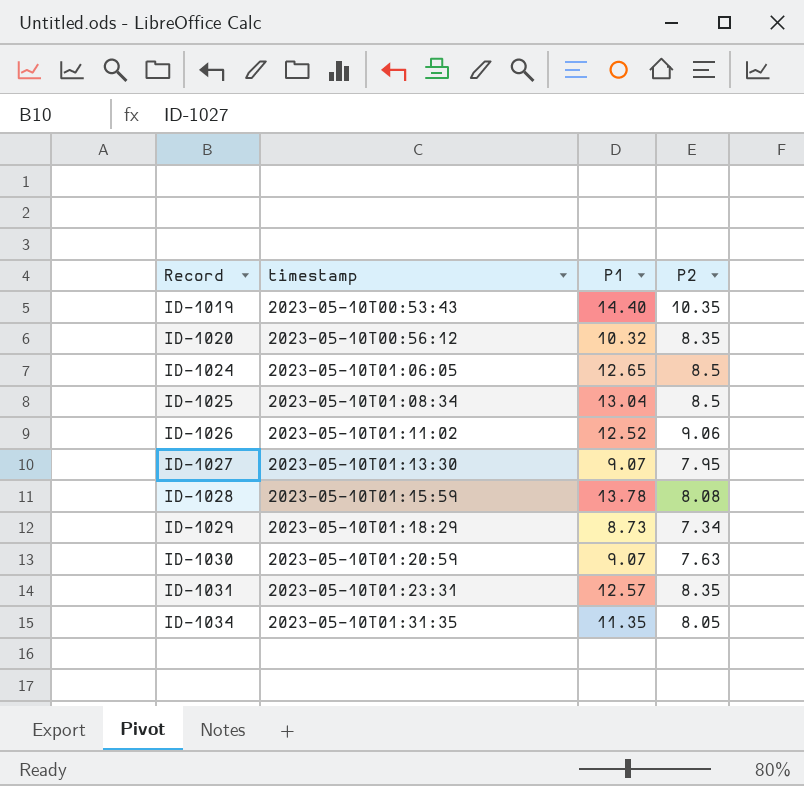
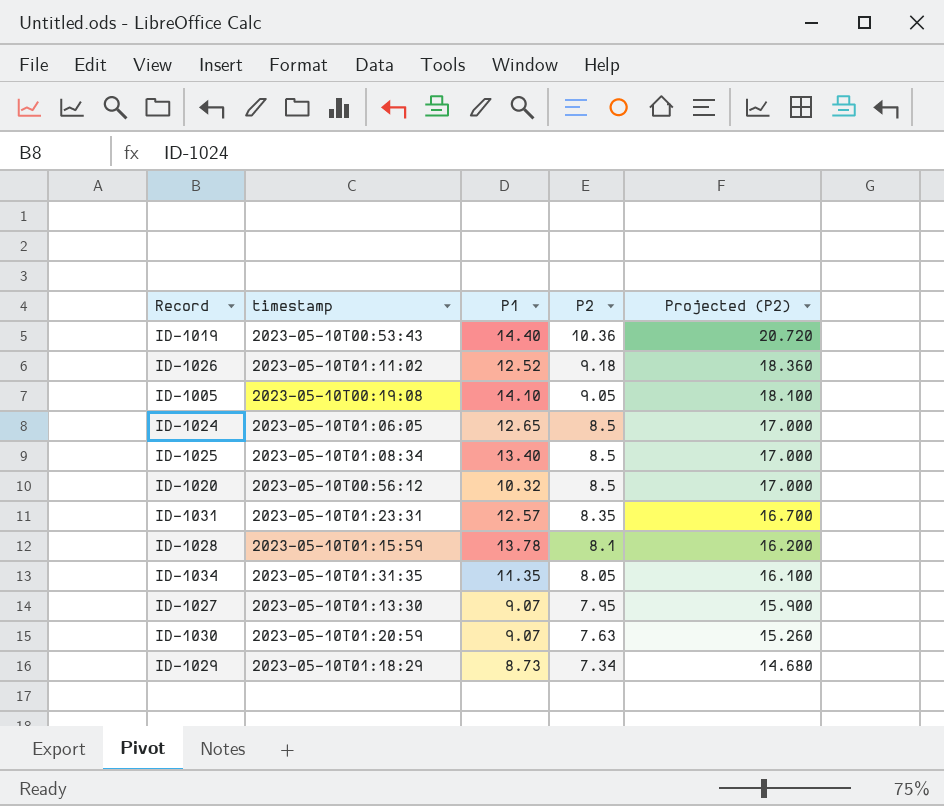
row order: Record ascending -> P2 descending
column Projected (P2) | formula: none -> [P2] * 2
ID-1019 | P2: 10.35 -> 10.36
ID-1026 | P2: 9.06 -> 9.18
row ID-1005: none -> 2023-05-10T00:19:08 | 14.10 | 9.05 | 18.100
ID-1025 | P1: 13.04 -> 13.40
ID-1020 | P2: 8.35 -> 8.5
ID-1028 | P2: 8.08 -> 8.1

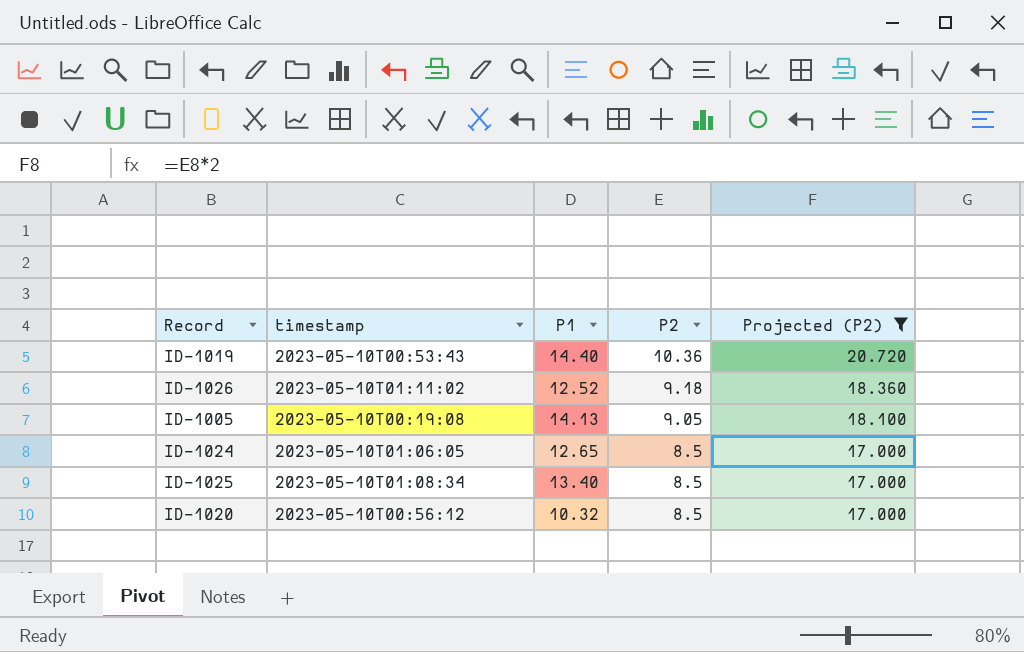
filter: none -> Projected (P2) >= 17.000
ID-1005 | P1: 14.10 -> 14.13

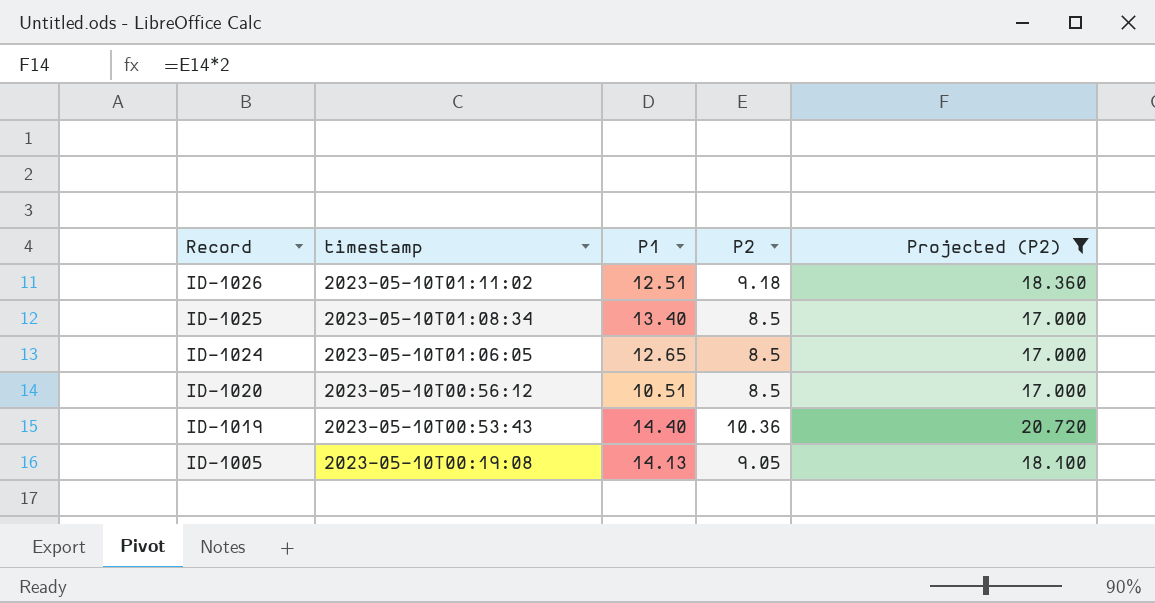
row order: P2 descending -> Record descending
ID-1026 | P1: 12.52 -> 12.51
ID-1020 | P1: 10.32 -> 10.51

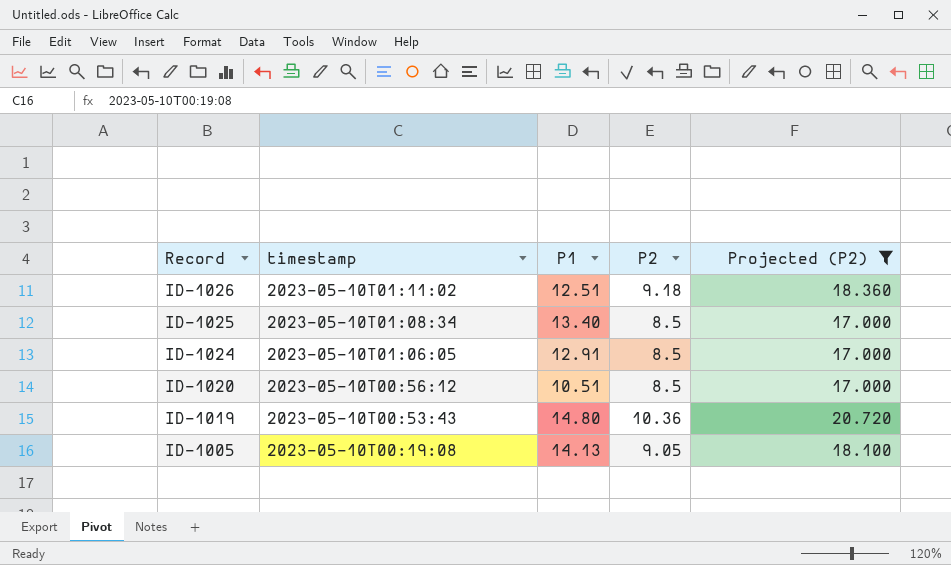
ID-1024 | P1: 12.65 -> 12.91
ID-1019 | P1: 14.40 -> 14.80

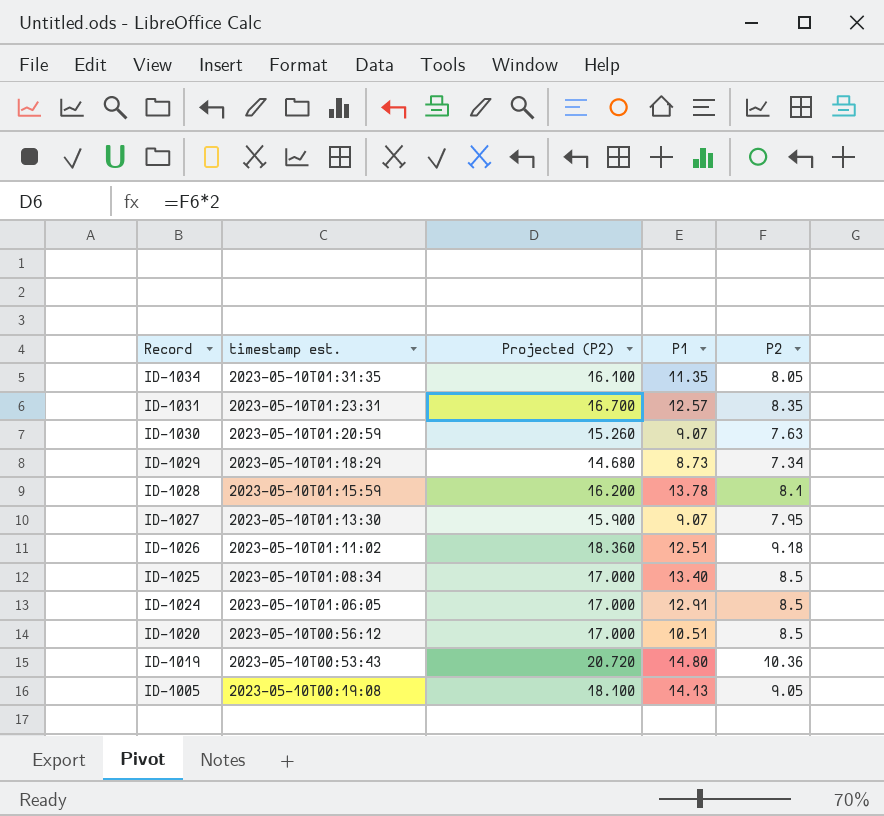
filter: Projected (P2) >= 17.000 -> none
column name: timestamp -> timestamp est.
column Projected (P2) | position: 5 -> 3

